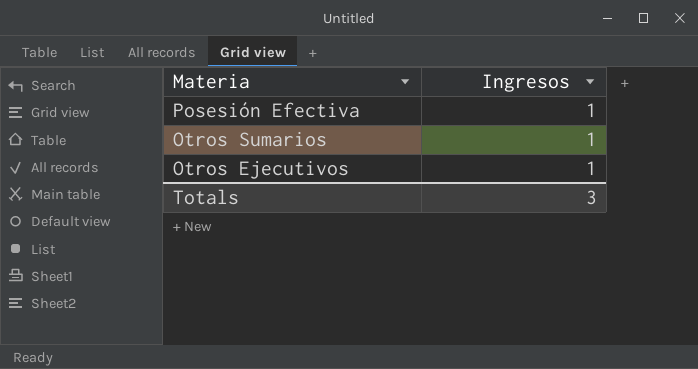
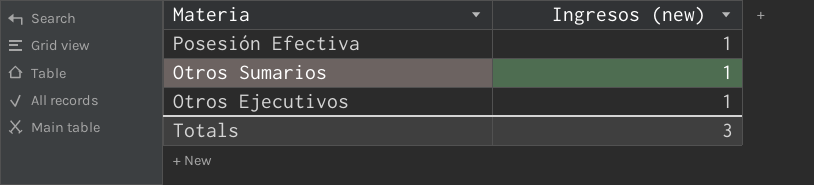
column name: Ingresos -> Ingresos (new)

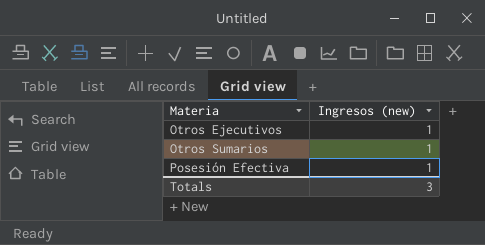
row order: Materia descending -> Materia ascending

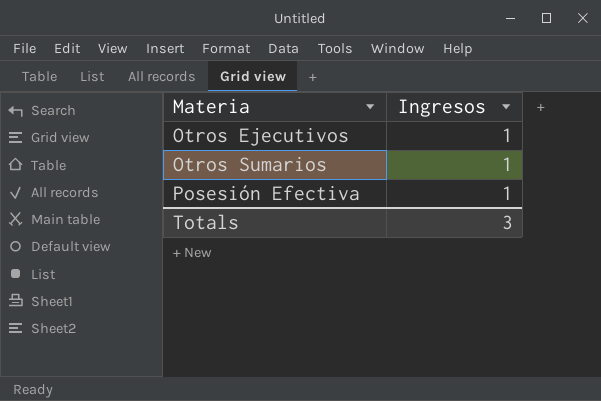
column name: Ingresos (new) -> Ingresos

